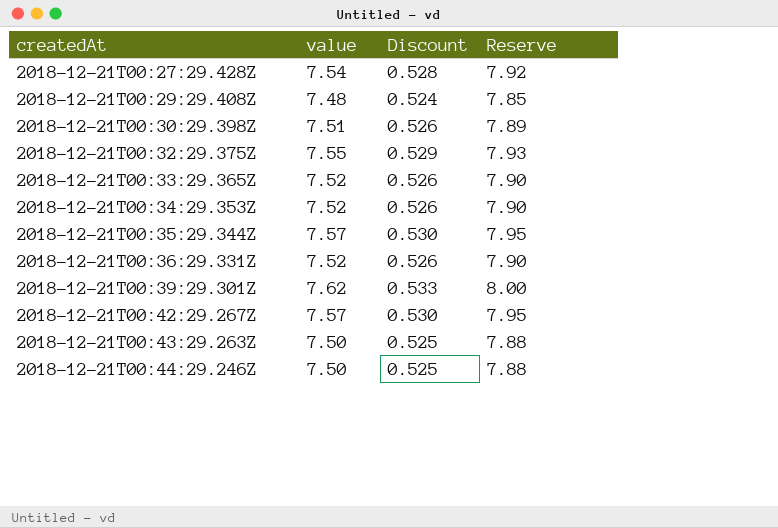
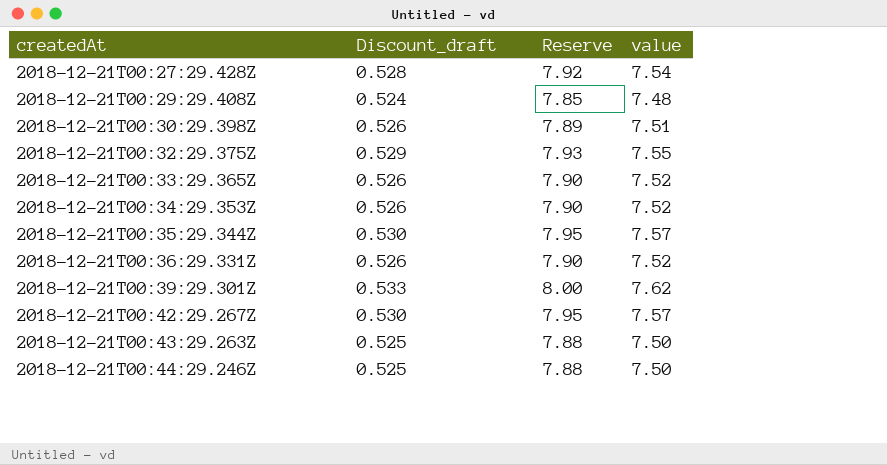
column name: Discount -> Discount_draft
column value | position: 2 -> 4

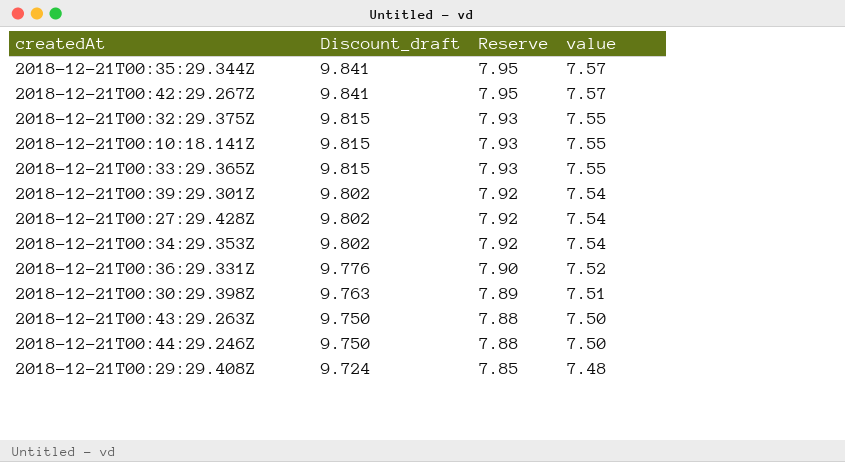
row order: createdAt ascending -> Discount_draft descending
column Discount_draft | formula: [value] * 0.07 -> [value] * 1.3
row 2018-12-21T00:10:18.141Z: none -> 9.815 | 7.93 | 7.55
2018-12-21T00:33:29.365Z | Reserve: 7.90 -> 7.93
2018-12-21T00:33:29.365Z | value: 7.52 -> 7.55
2018-12-21T00:39:29.301Z | Reserve: 8.00 -> 7.92
2018-12-21T00:39:29.301Z | value: 7.62 -> 7.54
2018-12-21T00:34:29.353Z | Reserve: 7.90 -> 7.92
2018-12-21T00:34:29.353Z | value: 7.52 -> 7.54

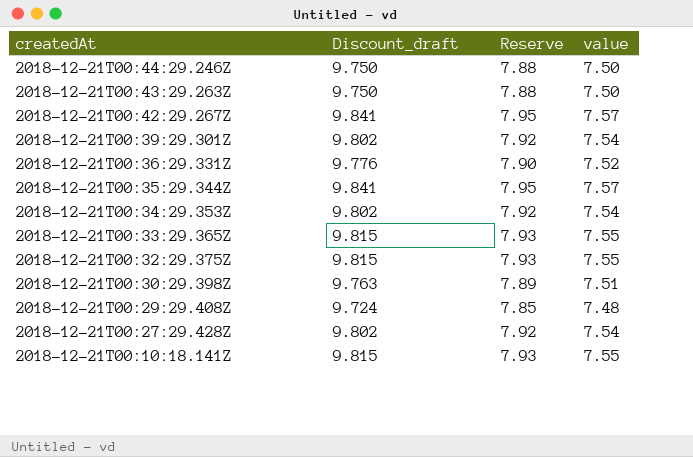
row order: Discount_draft descending -> createdAt descending

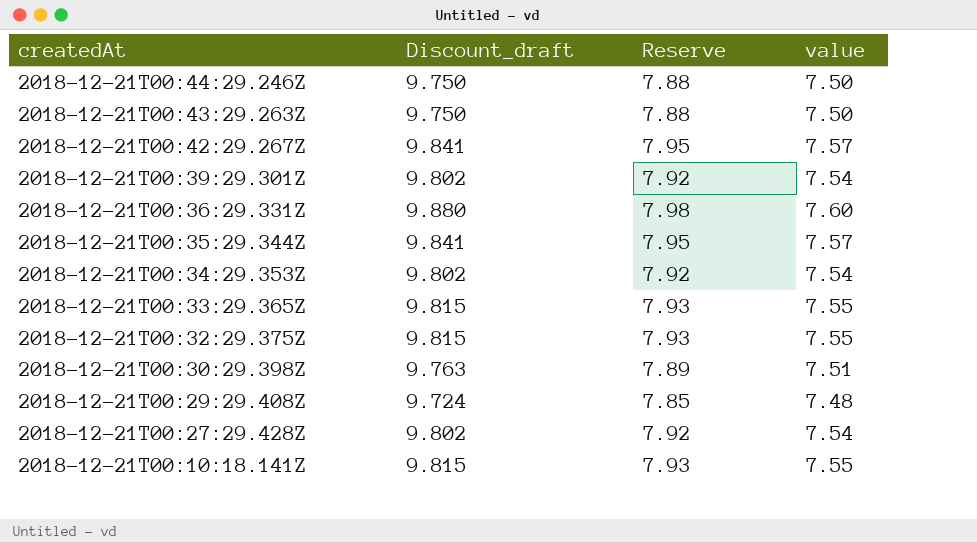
2018-12-21T00:36:29.331Z | Discount_draft: 9.776 -> 9.880
2018-12-21T00:36:29.331Z | Reserve: 7.90 -> 7.98
2018-12-21T00:36:29.331Z | value: 7.52 -> 7.60

